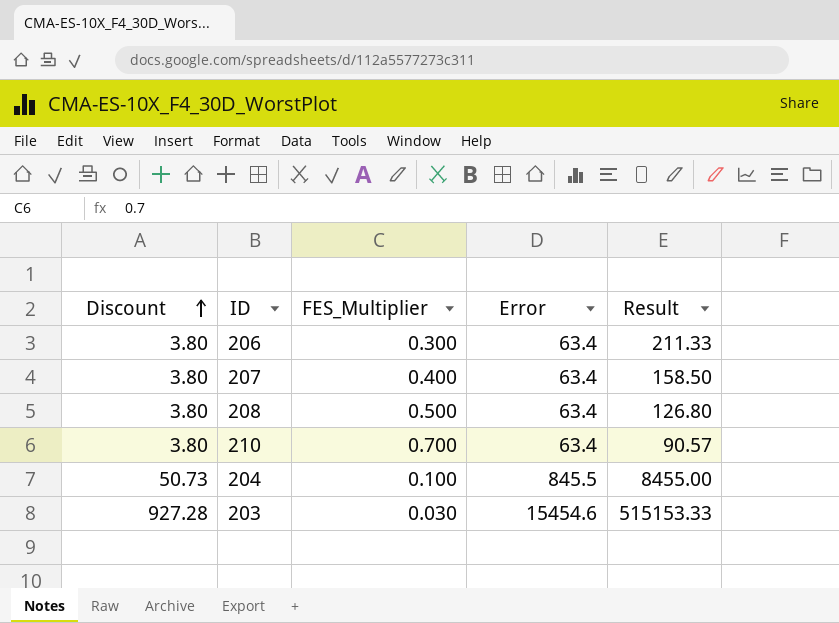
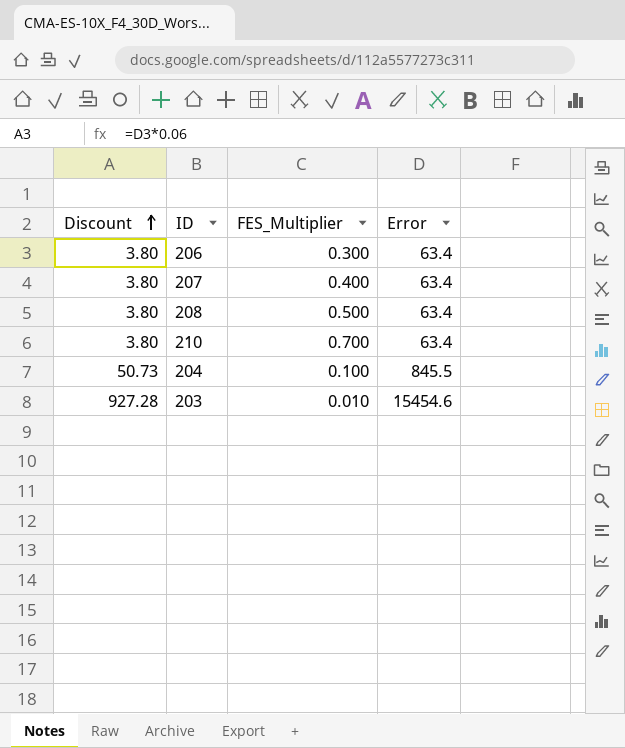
column Result | formula: [Error] / [FES_Multiplier] -> none
203 | FES_Multiplier: 0.030 -> 0.010

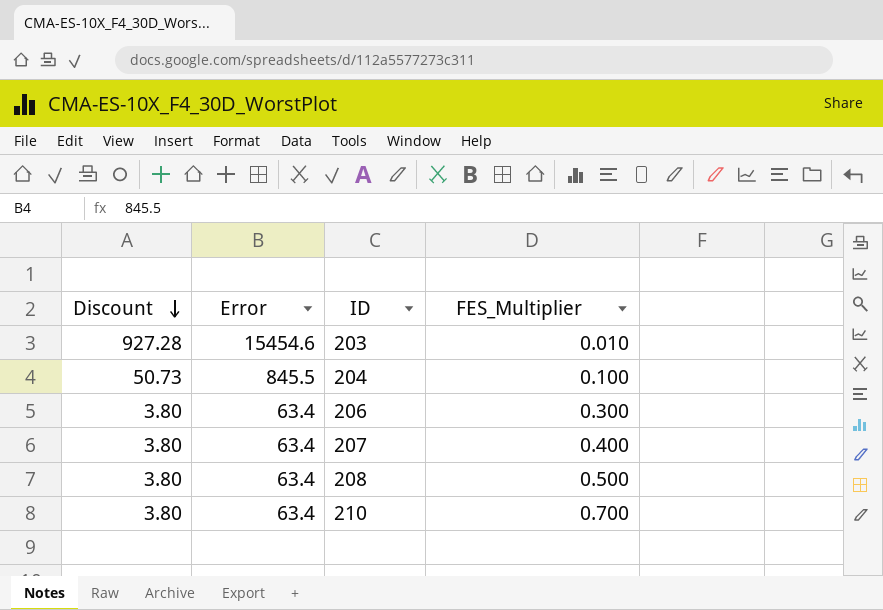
row order: Discount ascending -> Discount descending
column Error | position: 4 -> 2

